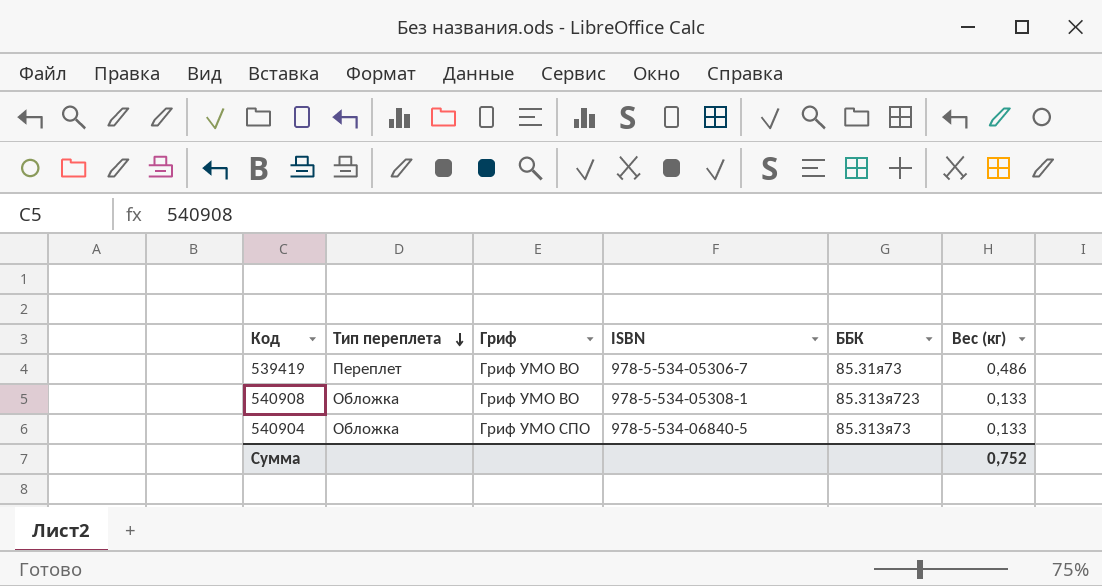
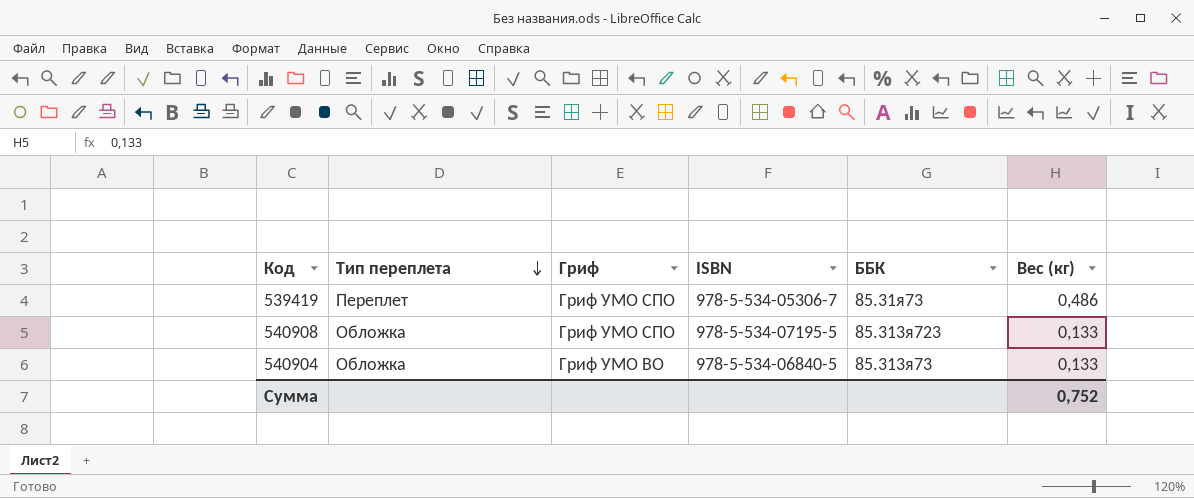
539419 | Гриф: Гриф УМО ВО -> Гриф УМО СПО
540908 | Гриф: Гриф УМО ВО -> Гриф УМО СПО
540908 | ISBN: 978-5-534-05308-1 -> 978-5-534-07195-5
540904 | Гриф: Гриф УМО СПО -> Гриф УМО ВО

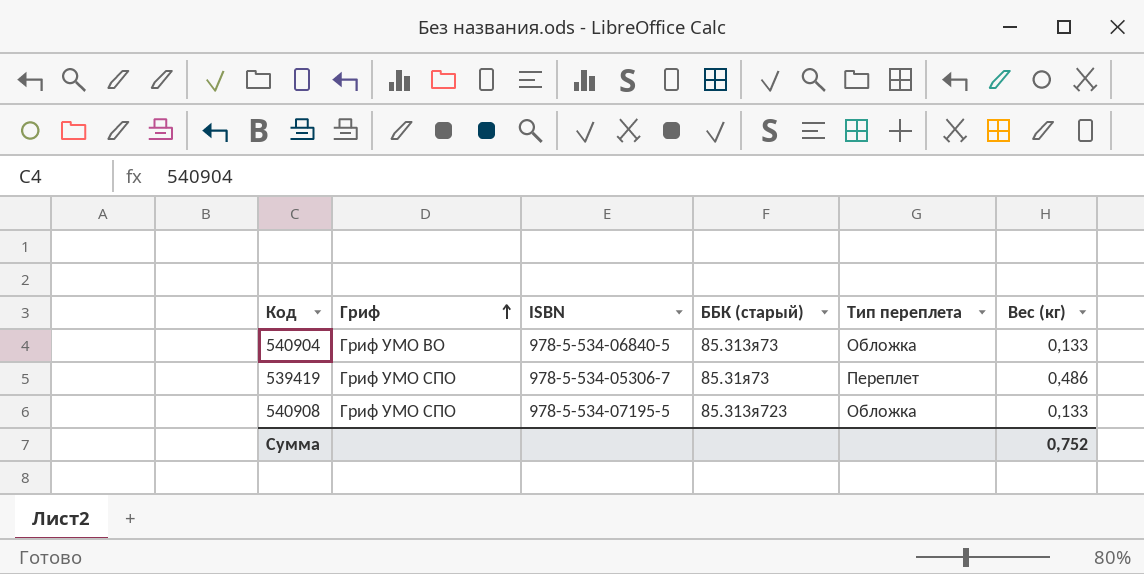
row order: Тип переплета descending -> Гриф ascending
column name: ББК -> ББК (старый)
column Тип переплета | position: 2 -> 5

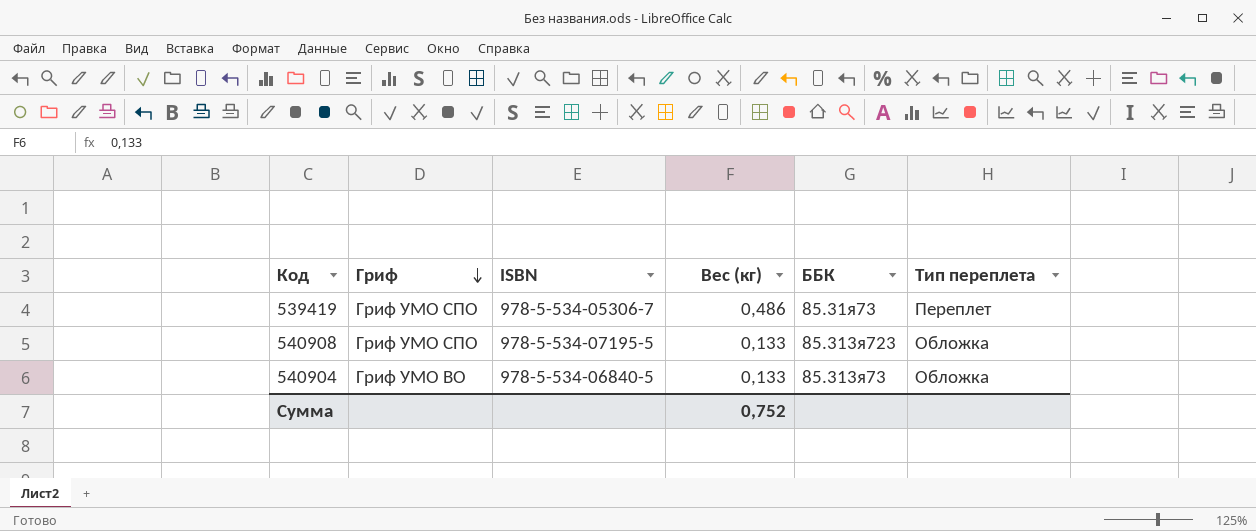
row order: Гриф ascending -> Гриф descending
column Вес (кг) | position: 6 -> 4
column name: ББК (старый) -> ББК

